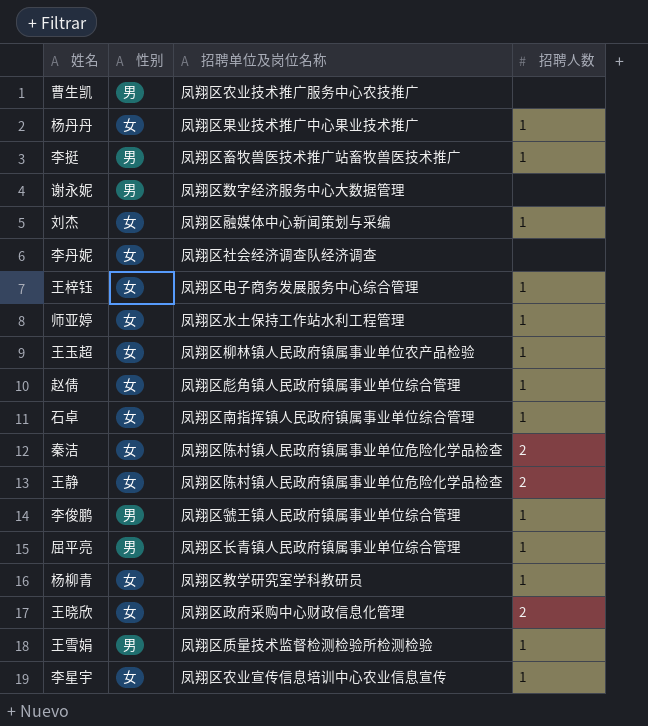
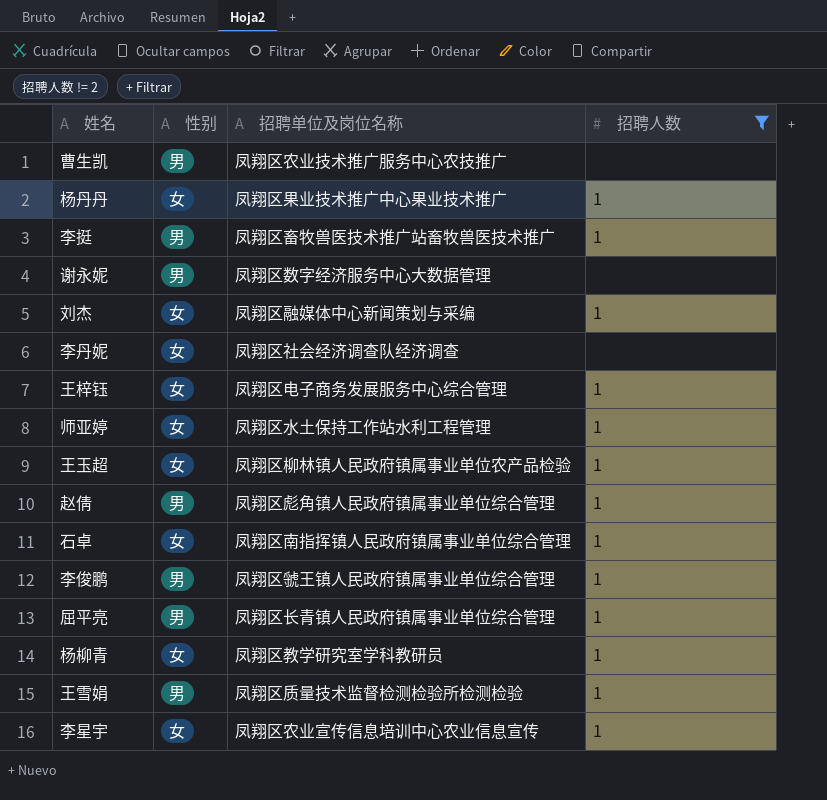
filter: none -> 招聘人数 != 2
赵倩 | 性别: 女 -> 男

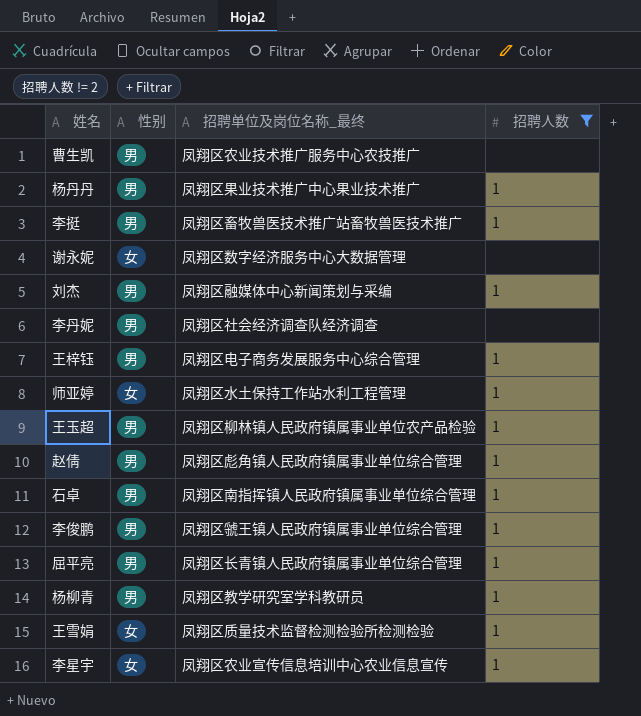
column name: 招聘单位及岗位名称 -> 招聘单位及岗位名称_最终
杨丹丹 | 性别: 女 -> 男
谢永妮 | 性别: 男 -> 女
刘杰 | 性别: 女 -> 男
李丹妮 | 性别: 女 -> 男
王梓钰 | 性别: 女 -> 男
王玉超 | 性别: 女 -> 男
石卓 | 性别: 女 -> 男
杨柳青 | 性别: 女 -> 男
王雪娟 | 性别: 男 -> 女

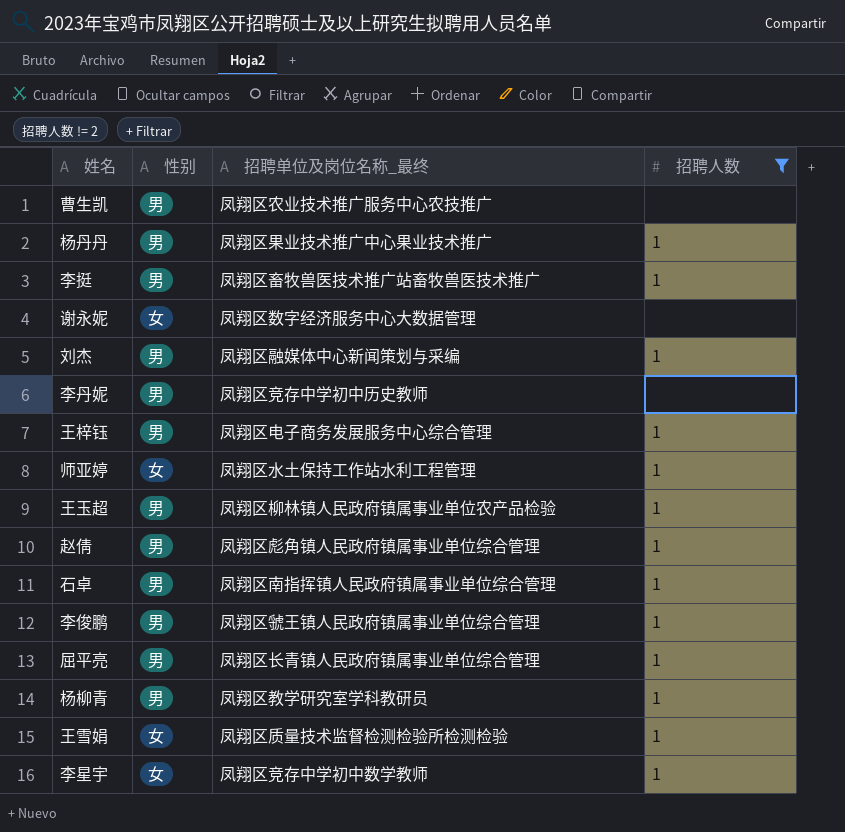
李丹妮 | 招聘单位及岗位名称_最终: 凤翔区社会经济调查队经济调查 -> 凤翔区竞存中学初中历史教师
李星宇 | 招聘单位及岗位名称_最终: 凤翔区农业宣传信息培训中心农业信息宣传 -> 凤翔区竞存中学初中数学教师

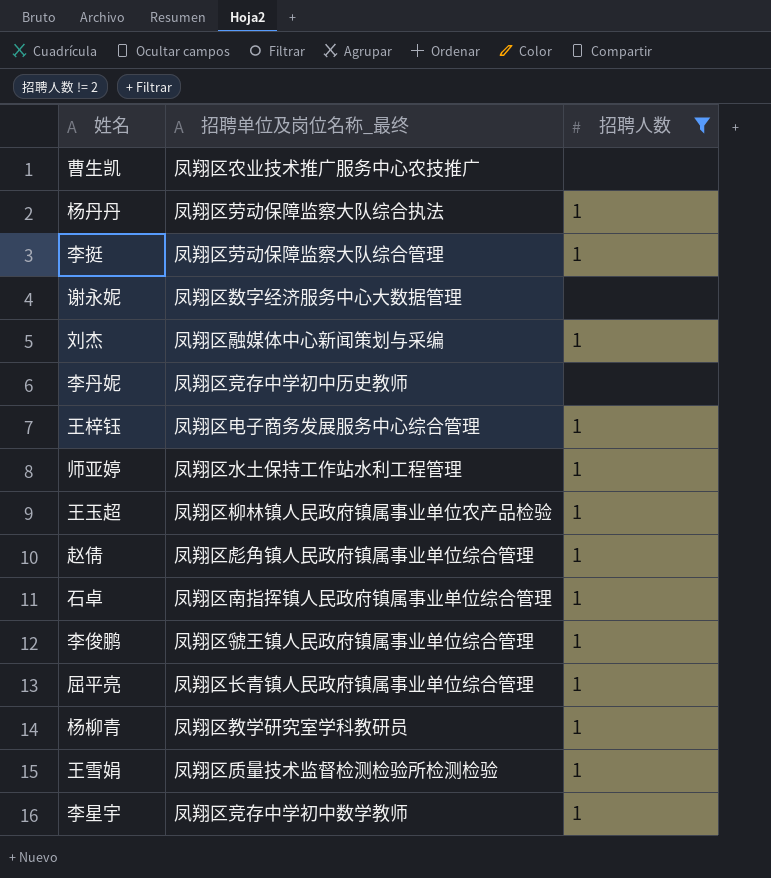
column 性别 | position: 2 -> none
杨丹丹 | 招聘单位及岗位名称_最终: 凤翔区果业技术推广中心果业技术推广 -> 凤翔区劳动保障监察大队综合执法
李挺 | 招聘单位及岗位名称_最终: 凤翔区畜牧兽医技术推广站畜牧兽医技术推广 -> 凤翔区劳动保障监察大队综合管理

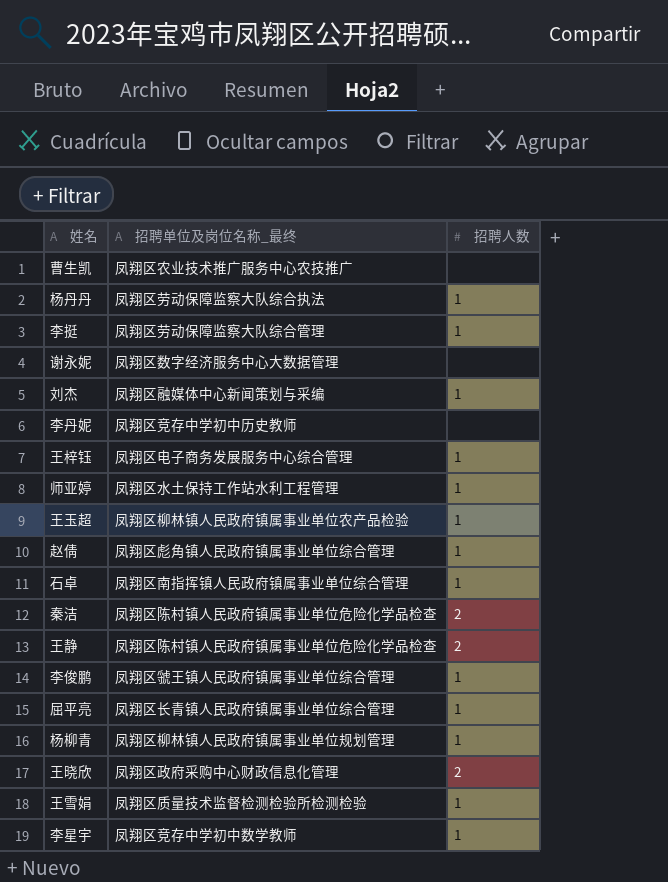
filter: 招聘人数 != 2 -> none
杨柳青 | 招聘单位及岗位名称_最终: 凤翔区教学研究室学科教研员 -> 凤翔区柳林镇人民政府镇属事业单位规划管理

